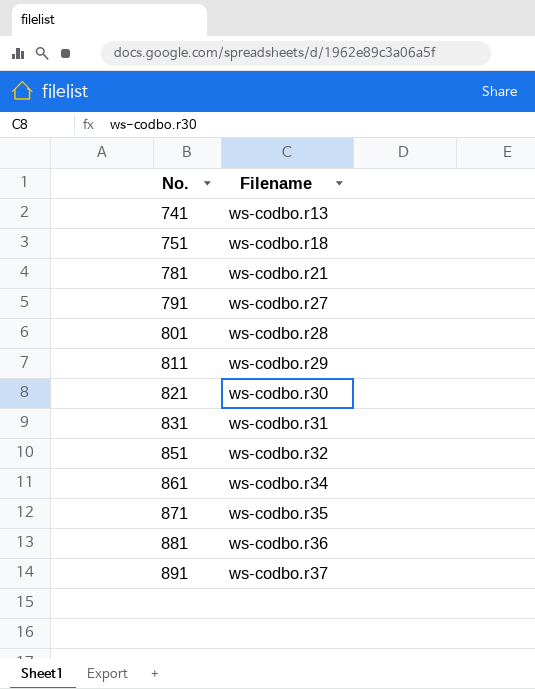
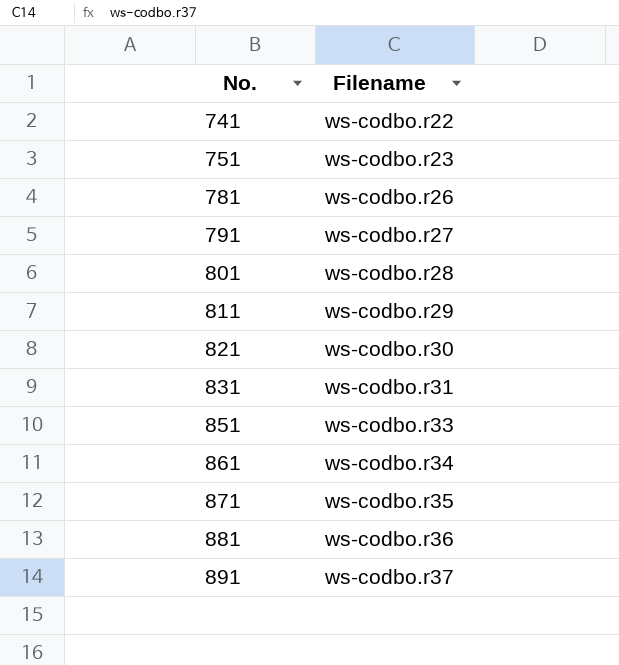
741 | Filename: ws-codbo.r13 -> ws-codbo.r22
751 | Filename: ws-codbo.r18 -> ws-codbo.r23
781 | Filename: ws-codbo.r21 -> ws-codbo.r26
851 | Filename: ws-codbo.r32 -> ws-codbo.r33

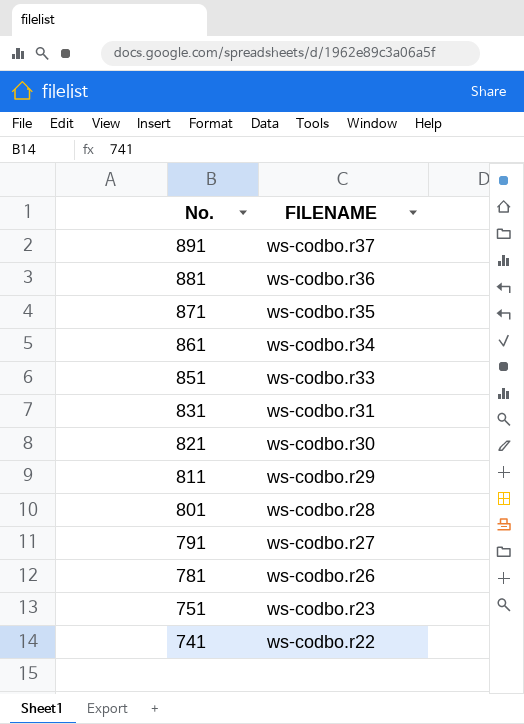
row order: No. ascending -> No. descending
column name: Filename -> FILENAME

